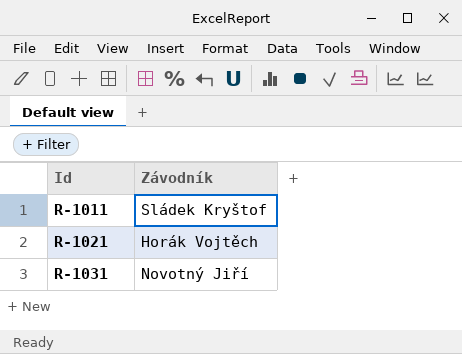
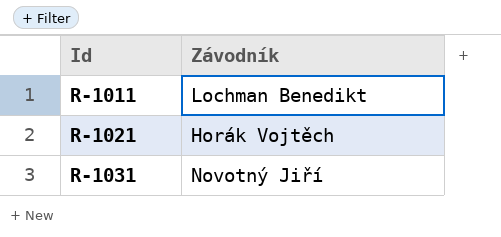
R-1011 | Závodník: Sládek Kryštof -> Lochman Benedikt

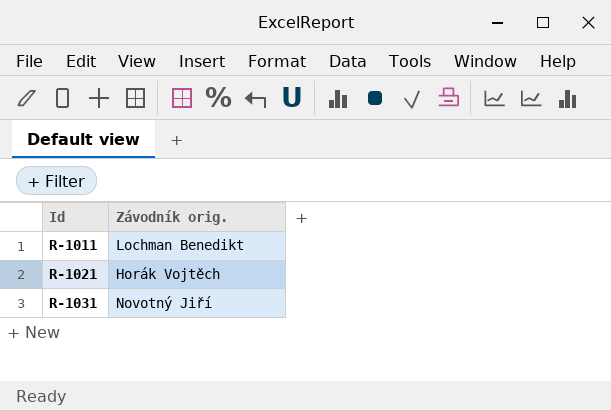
column name: Závodník -> Závodník orig.

